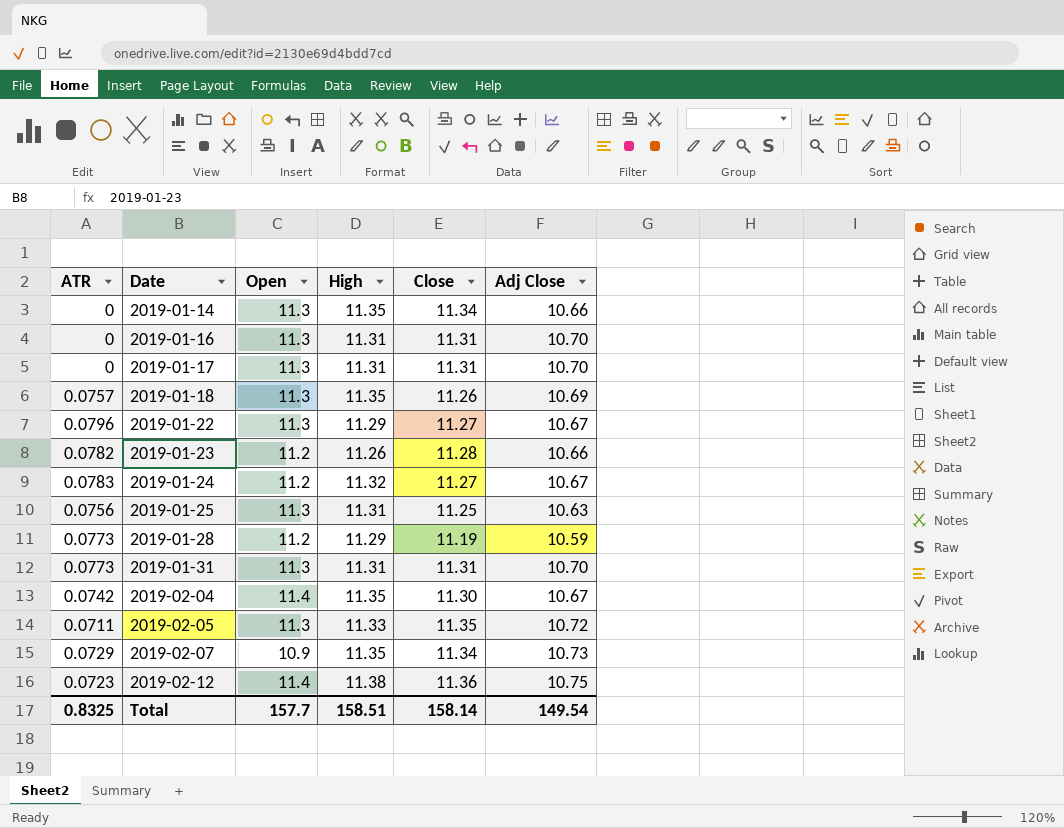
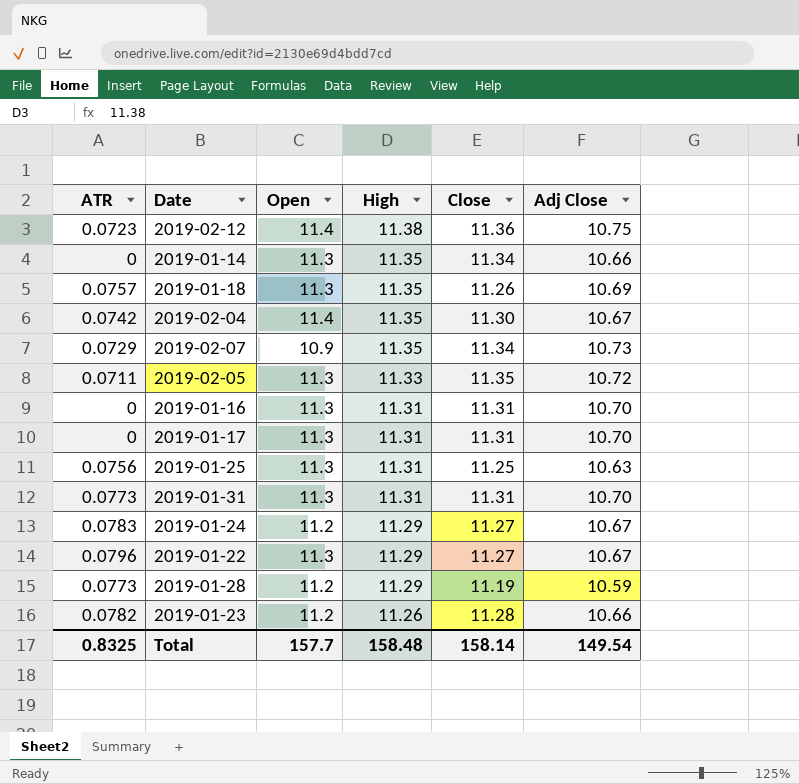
row order: Date ascending -> High descending
2019-01-24 | High: 11.32 -> 11.29
Total | High: 158.51 -> 158.48

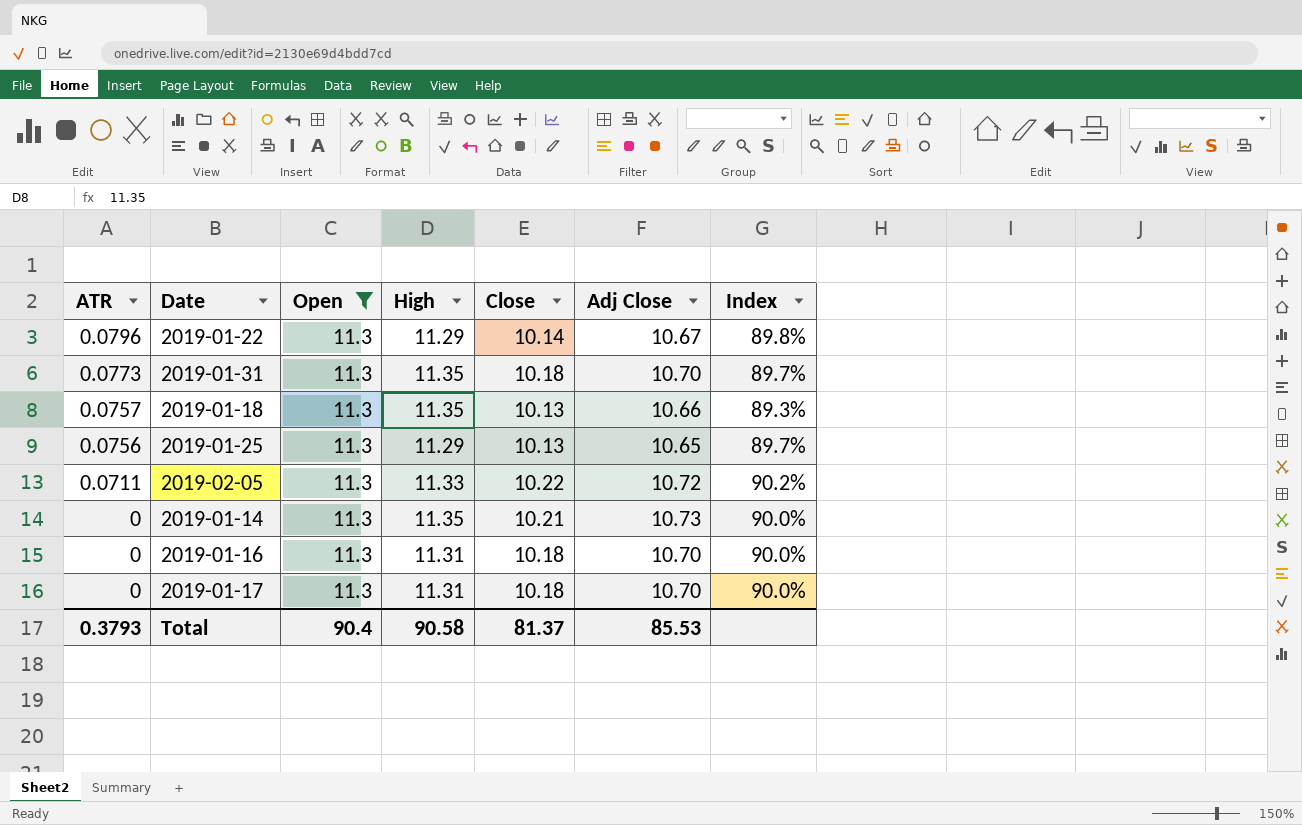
filter: none -> Open = 11.3
row order: High descending -> ATR descending
column Index | formula: none -> [Close] / [High]
2019-01-22 | Close: 11.27 -> 10.14
2019-01-31 | High: 11.31 -> 11.35
2019-01-31 | Close: 11.31 -> 10.18
2019-01-18 | Close: 11.26 -> 10.13
2019-01-18 | Adj Close: 10.69 -> 10.66
2019-01-25 | High: 11.31 -> 11.29
2019-01-25 | Close: 11.25 -> 10.13
2019-01-25 | Adj Close: 10.63 -> 10.65
2019-02-05 | Close: 11.35 -> 10.22
2019-01-14 | Close: 11.34 -> 10.21
2019-01-14 | Adj Close: 10.66 -> 10.73
2019-01-16 | Close: 11.31 -> 10.18
2019-01-17 | Close: 11.31 -> 10.18
Total | ATR: 0.8325 -> 0.3793
Total | Open: 157.7 -> 90.4
Total | High: 158.48 -> 90.58
Total | Close: 158.14 -> 81.37
Total | Adj Close: 149.54 -> 85.53

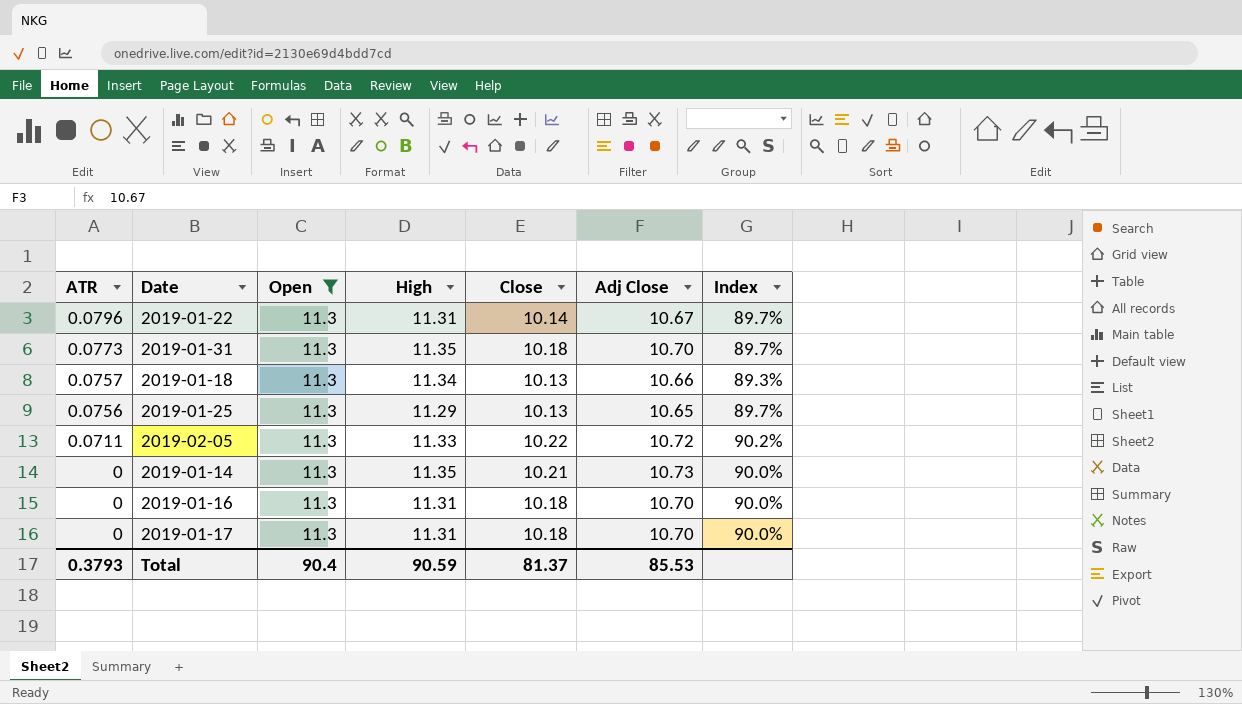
2019-01-22 | High: 11.29 -> 11.31
2019-01-22 | Index: 89.8% -> 89.7%
2019-01-18 | High: 11.35 -> 11.34
Total | High: 90.58 -> 90.59

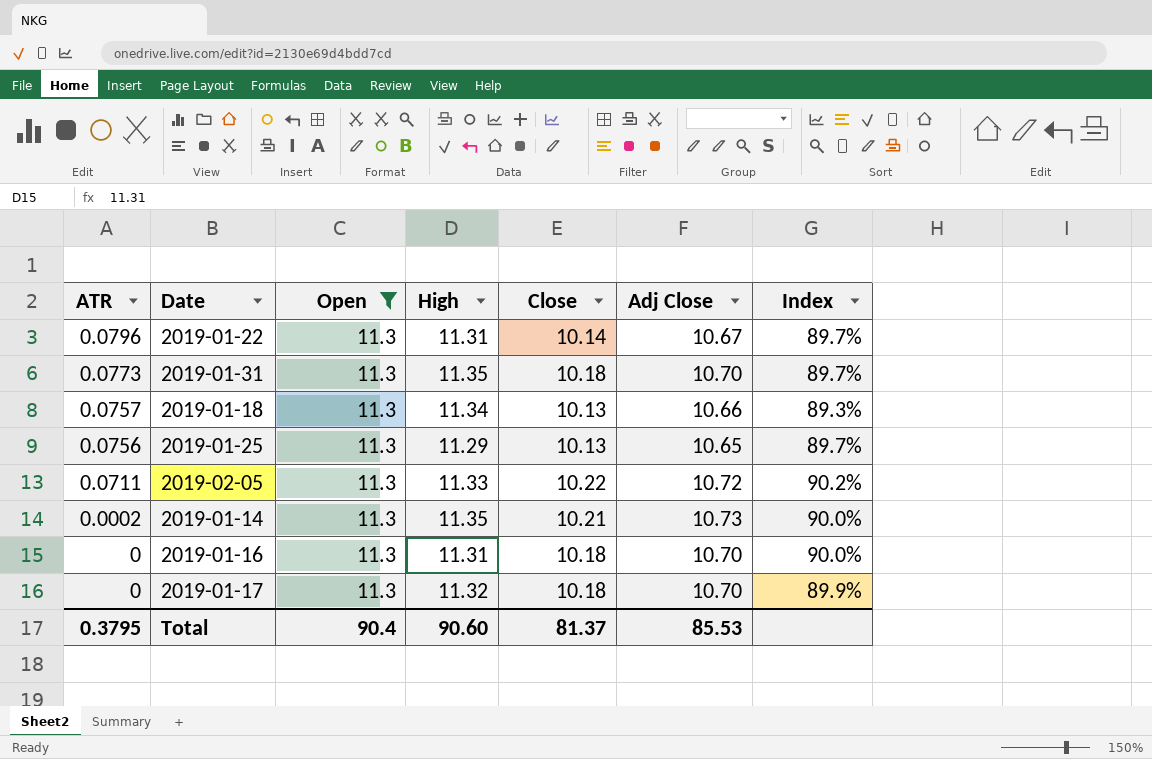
2019-01-14 | ATR: 0 -> 0.0002
2019-01-17 | High: 11.31 -> 11.32
2019-01-17 | Index: 90.0% -> 89.9%
Total | ATR: 0.3793 -> 0.3795
Total | High: 90.59 -> 90.60

